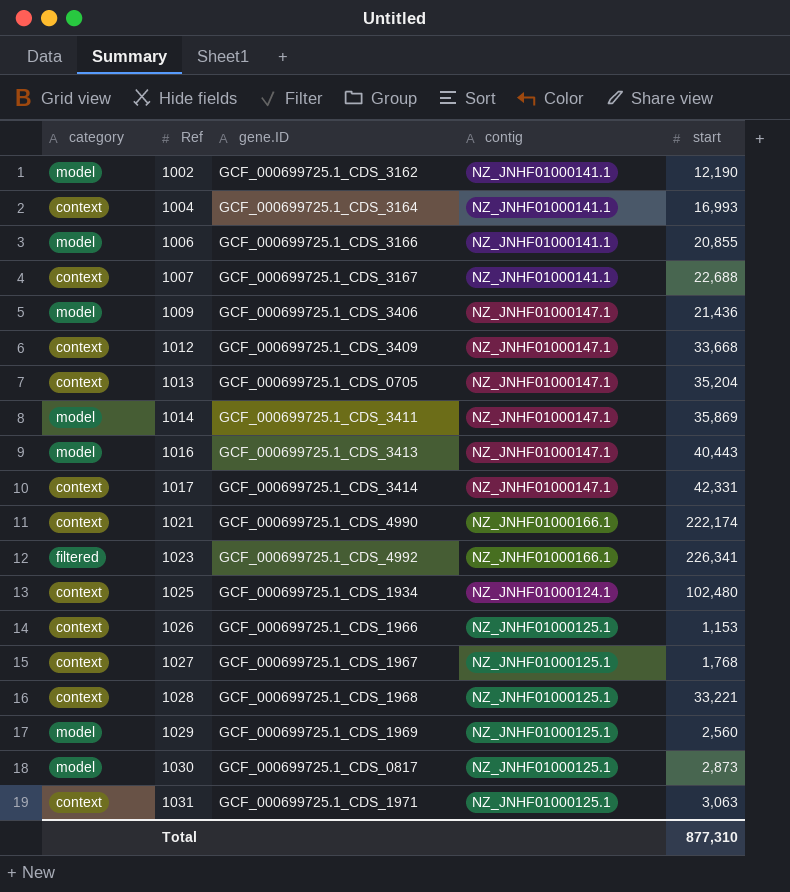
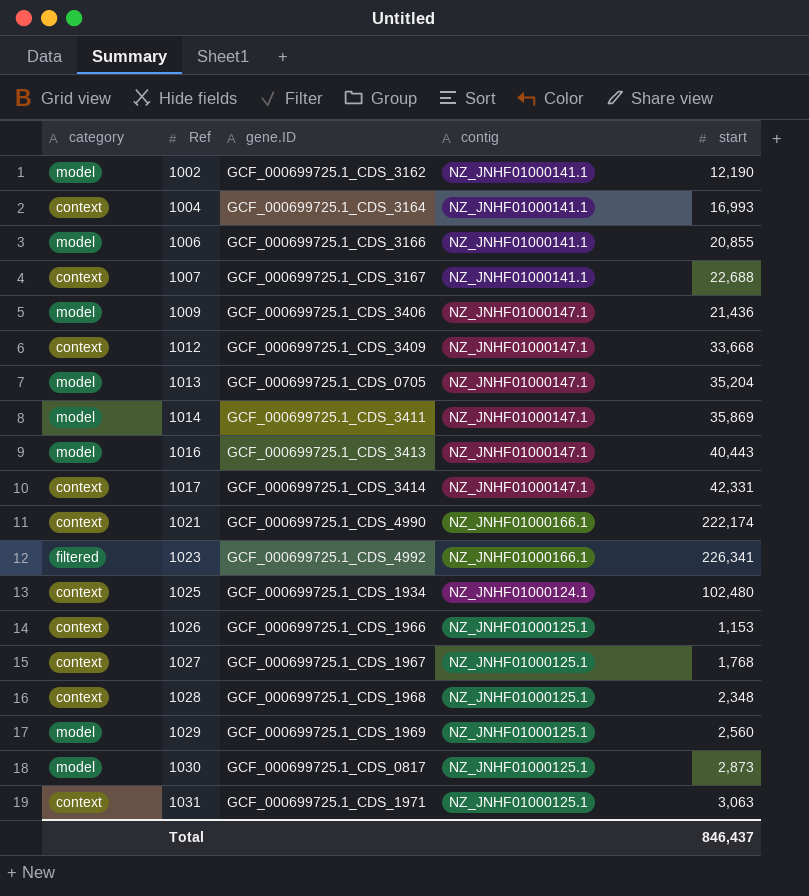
1013 | category: context -> model
1028 | start: 33,221 -> 2,348
Total | start: 877,310 -> 846,437

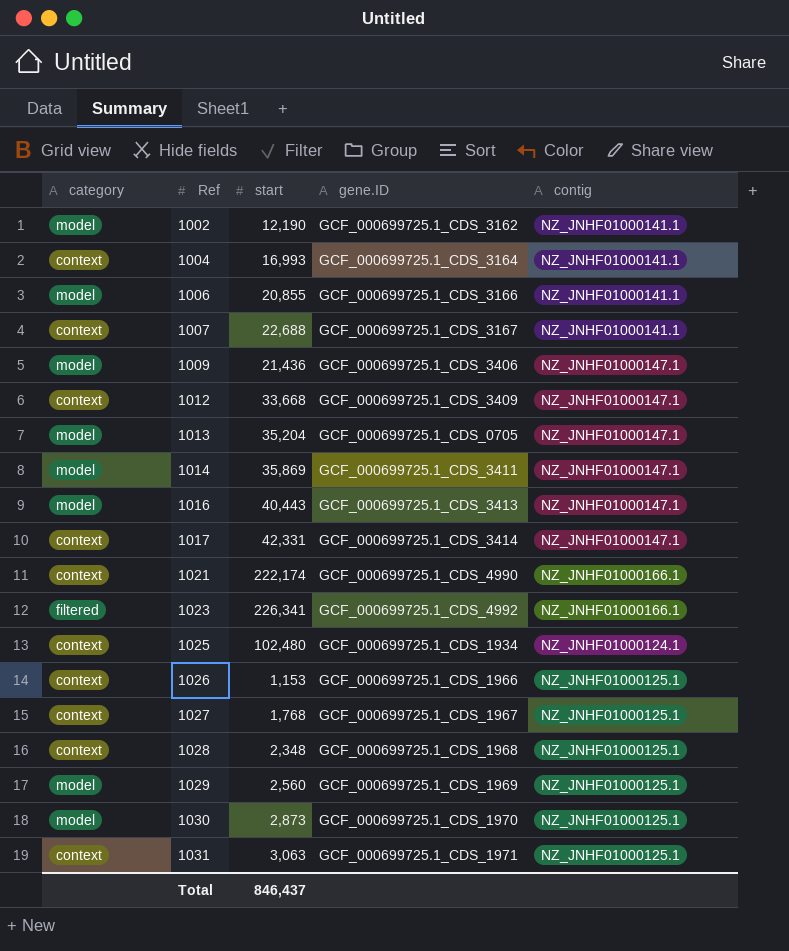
column start | position: 5 -> 3
1030 | gene.ID: GCF_000699725.1_CDS_0817 -> GCF_000699725.1_CDS_1970

